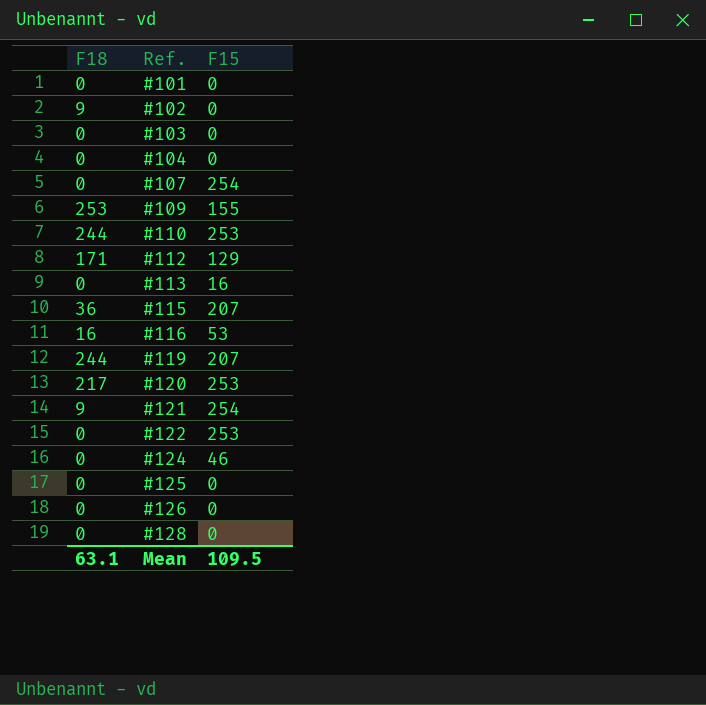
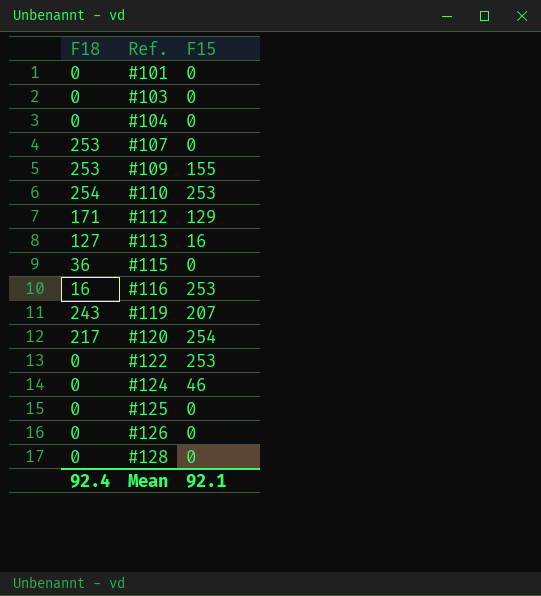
row #102: 9 | 0 -> none
row #121: 9 | 254 -> none
#107 | F18: 0 -> 253
#107 | F15: 254 -> 0
#110 | F18: 244 -> 254
#113 | F18: 0 -> 127
#115 | F15: 207 -> 0
#116 | F15: 53 -> 253
#119 | F18: 244 -> 243
#120 | F15: 253 -> 254
Mean | F18: 63.1 -> 92.4
Mean | F15: 109.5 -> 92.1

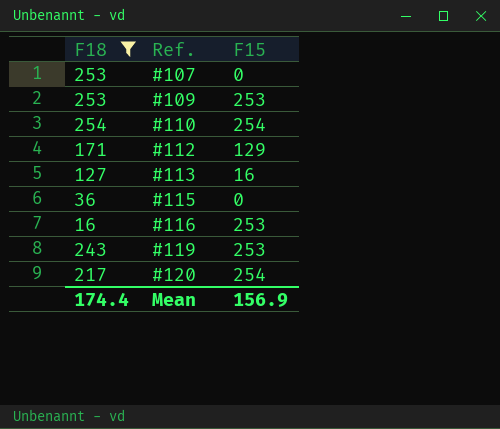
filter: none -> F18 != 0
#109 | F15: 155 -> 253
#110 | F15: 253 -> 254
#119 | F15: 207 -> 253
Mean | F18: 92.4 -> 174.4
Mean | F15: 92.1 -> 156.9

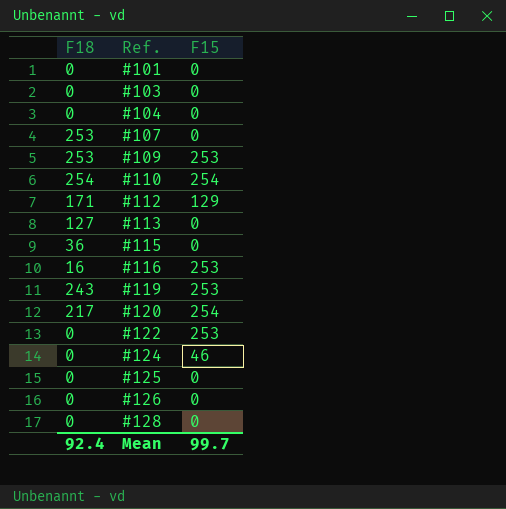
filter: F18 != 0 -> none
#113 | F15: 16 -> 0
Mean | F18: 174.4 -> 92.4
Mean | F15: 156.9 -> 99.7

